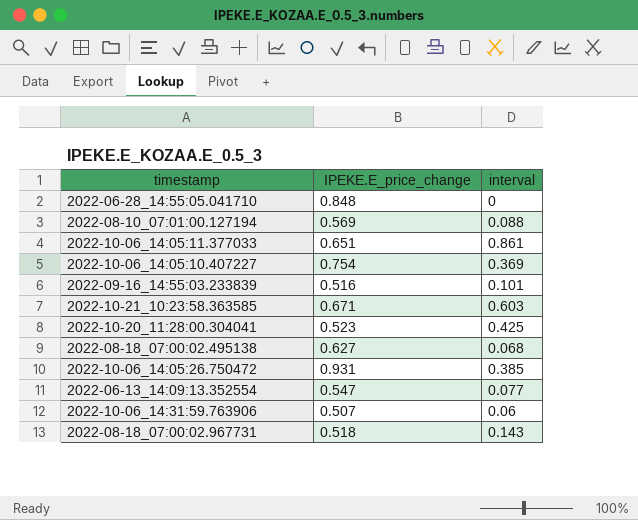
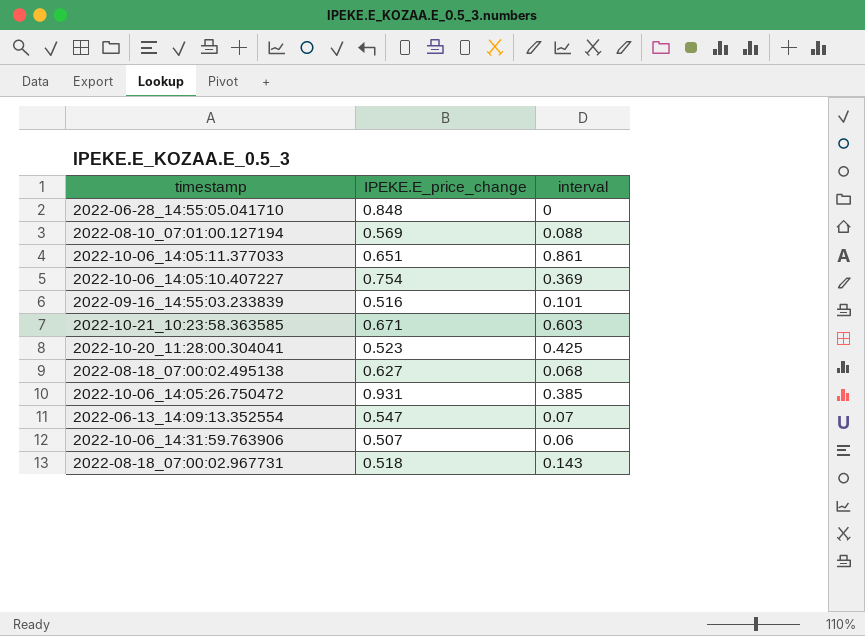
2022-06-13_14:09:13.352554 | interval: 0.077 -> 0.07

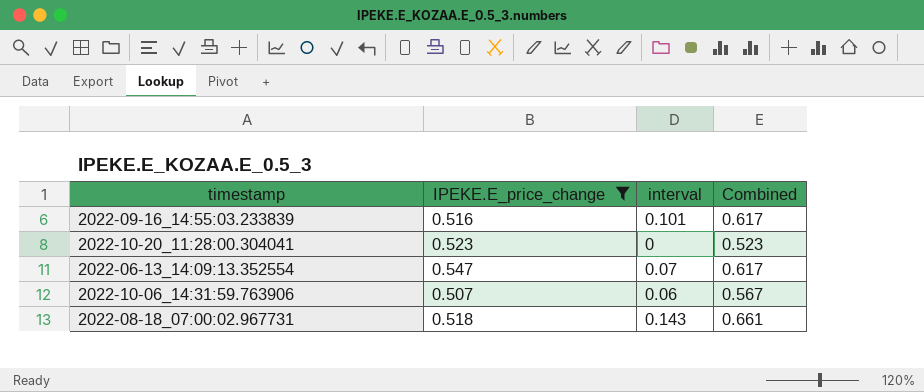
filter: none -> IPEKE.E_price_change <= 0.547
column Combined | formula: none -> [IPEKE.E_price_change] + [interval]
2022-10-20_11:28:00.304041 | interval: 0.425 -> 0

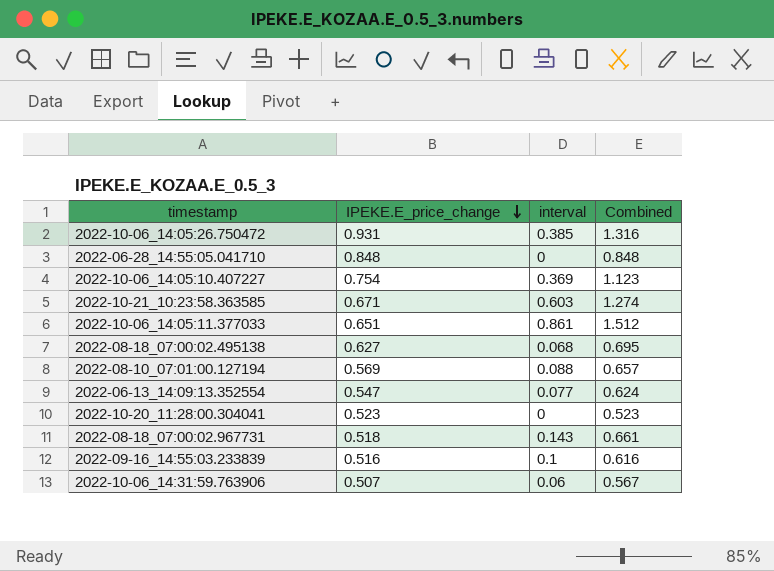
filter: IPEKE.E_price_change <= 0.547 -> none
row order: none -> IPEKE.E_price_change descending
2022-06-13_14:09:13.352554 | interval: 0.07 -> 0.077
2022-06-13_14:09:13.352554 | Combined: 0.617 -> 0.624
2022-09-16_14:55:03.233839 | interval: 0.101 -> 0.1
2022-09-16_14:55:03.233839 | Combined: 0.617 -> 0.616

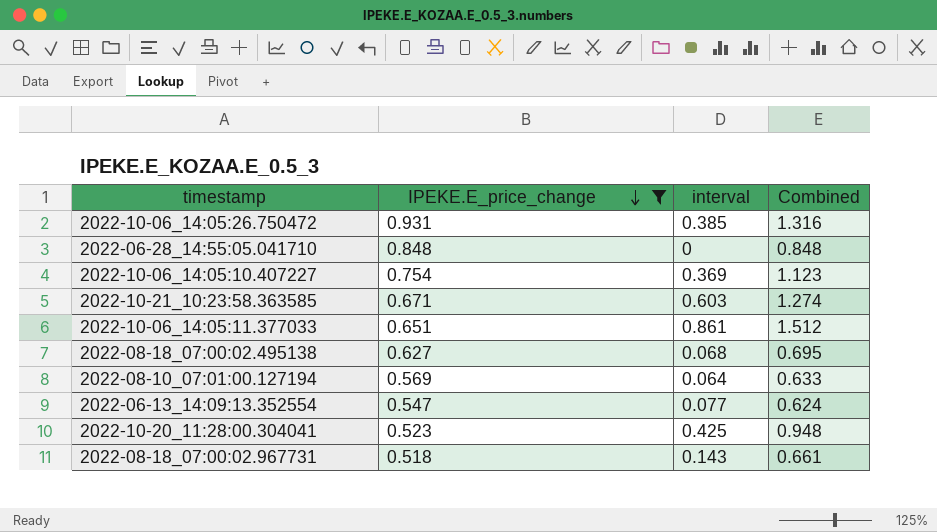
filter: none -> IPEKE.E_price_change >= 0.518
2022-08-10_07:01:00.127194 | interval: 0.088 -> 0.064
2022-08-10_07:01:00.127194 | Combined: 0.657 -> 0.633
2022-10-20_11:28:00.304041 | interval: 0 -> 0.425
2022-10-20_11:28:00.304041 | Combined: 0.523 -> 0.948

